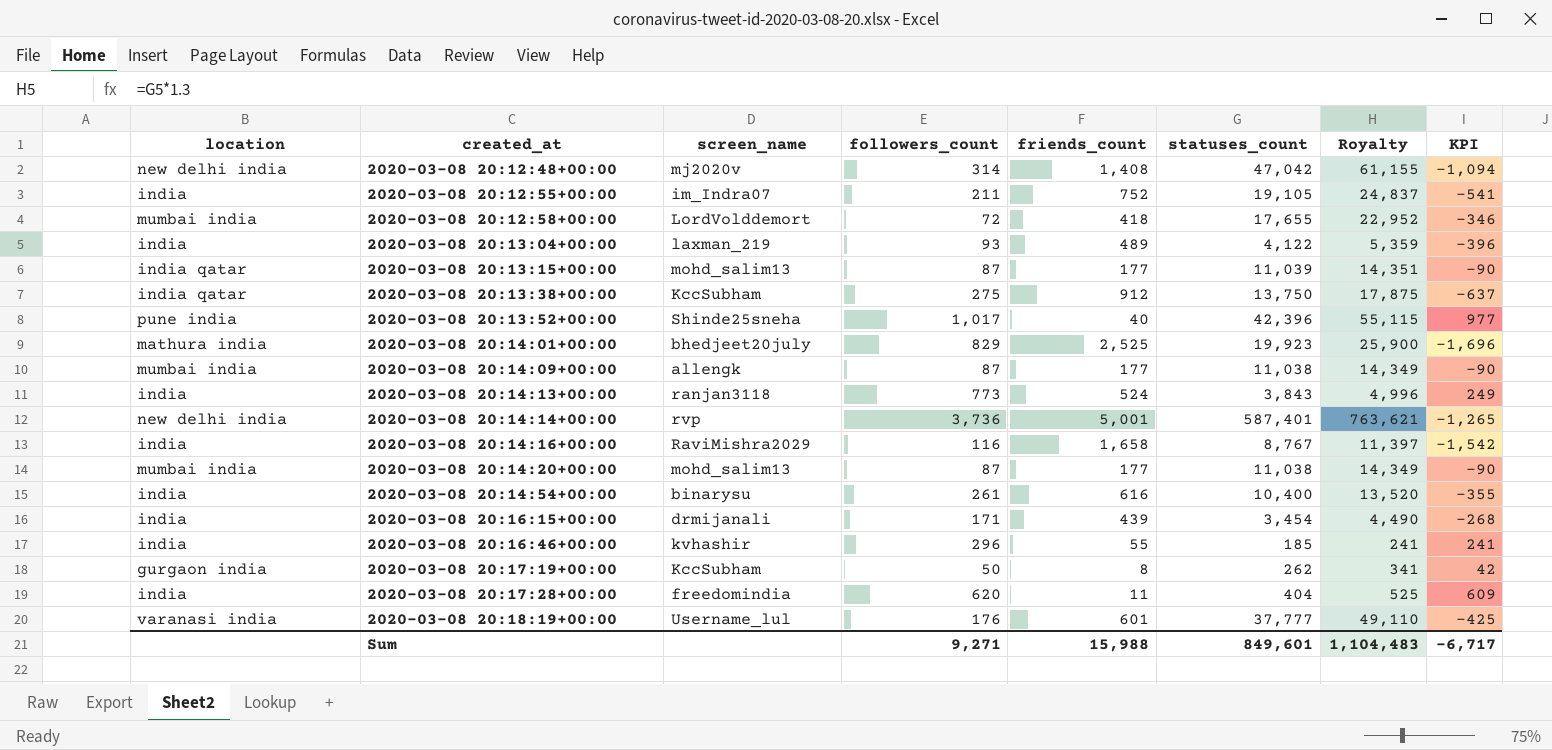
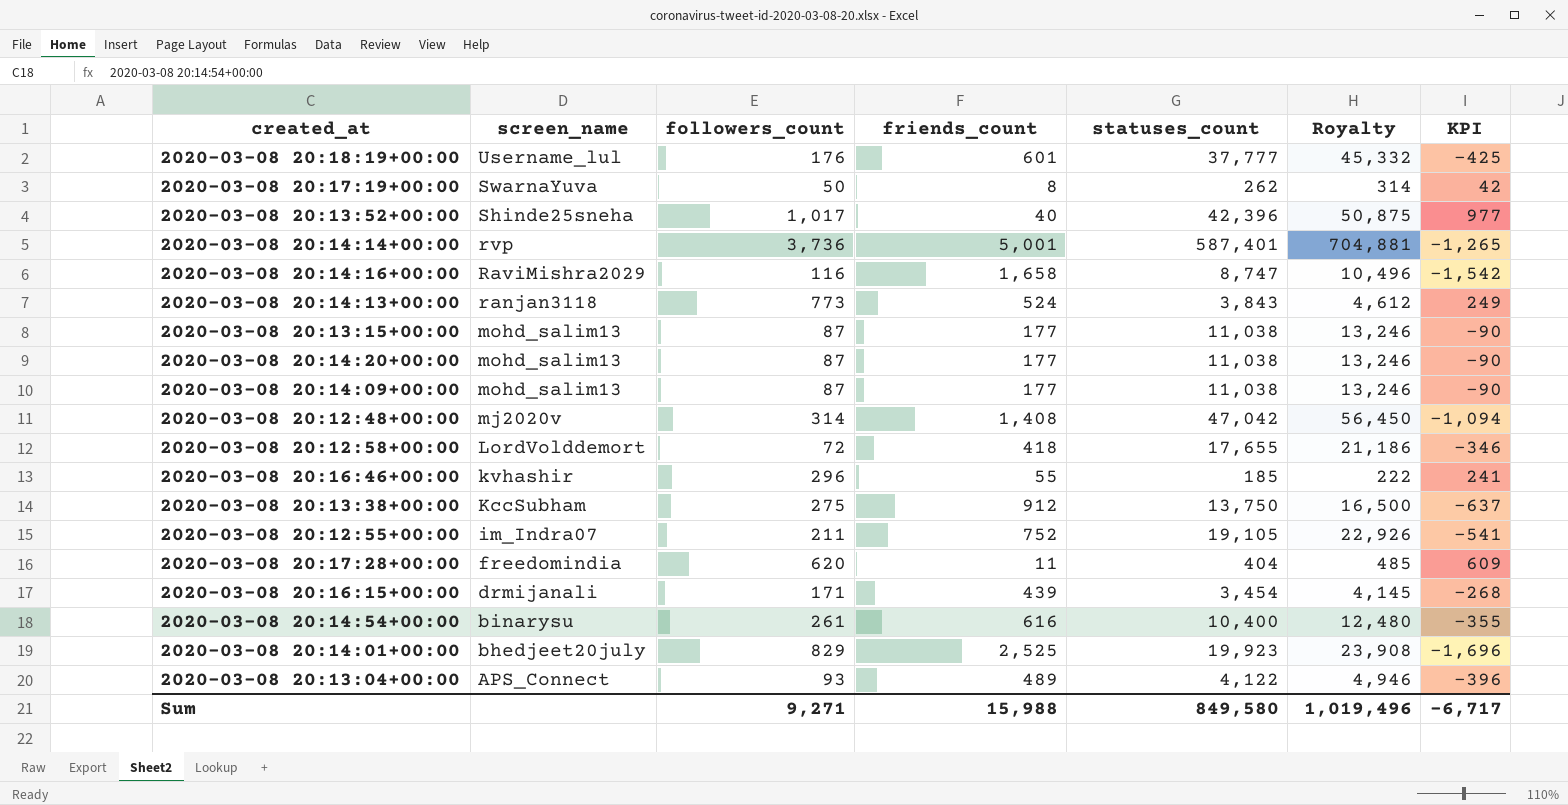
row order: created_at ascending -> screen_name descending
column location | position: 1 -> none
column Royalty | formula: [statuses_count] * 1.3 -> [statuses_count] * 1.2
2020-03-08 20:17:19+00:00 | screen_name: KccSubham -> SwarnaYuva
2020-03-08 20:14:16+00:00 | statuses_count: 8,767 -> 8,747
2020-03-08 20:13:15+00:00 | statuses_count: 11,039 -> 11,038
2020-03-08 20:14:09+00:00 | screen_name: allengk -> mohd_salim13
2020-03-08 20:13:04+00:00 | screen_name: laxman_219 -> APS_Connect
Sum | statuses_count: 849,601 -> 849,580
Sum | Royalty: 1,104,483 -> 1,019,496

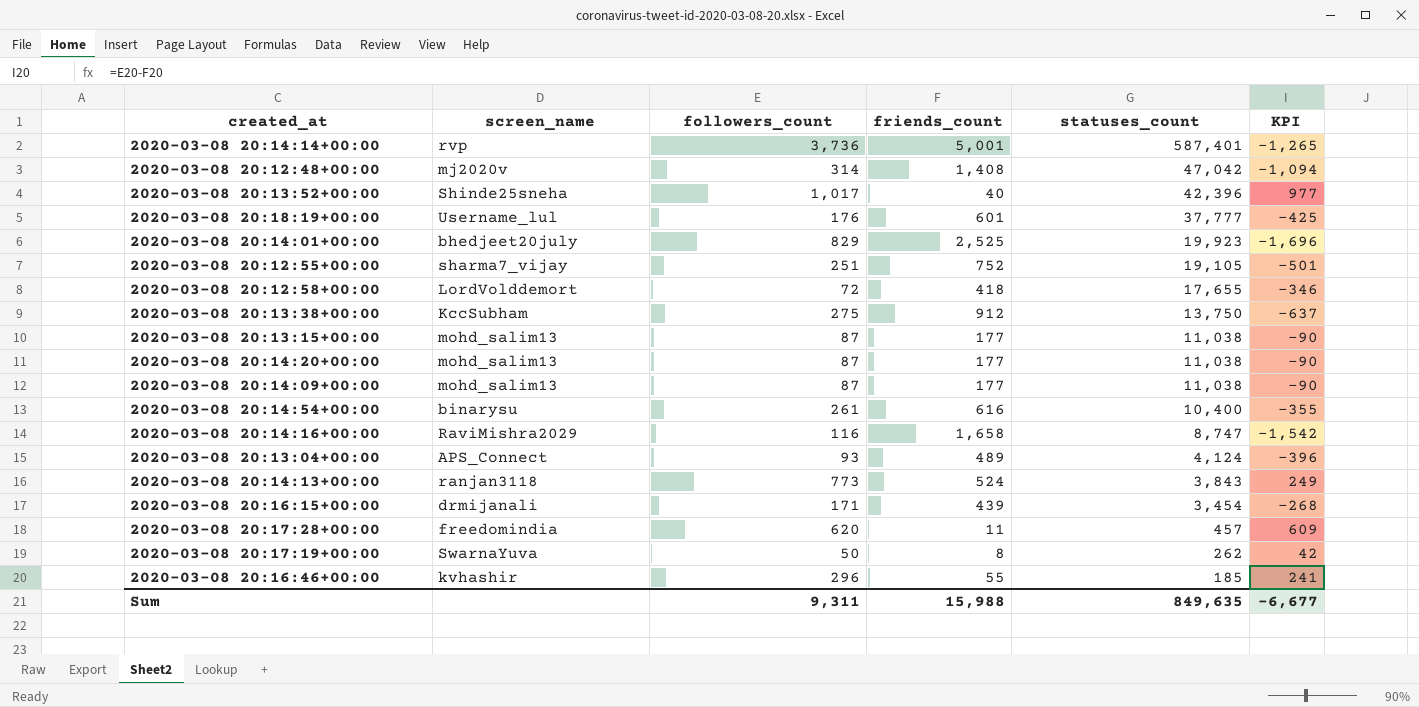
row order: screen_name descending -> statuses_count descending
column Royalty | formula: [statuses_count] * 1.2 -> none
2020-03-08 20:12:55+00:00 | screen_name: im_Indra07 -> sharma7_vijay
2020-03-08 20:12:55+00:00 | followers_count: 211 -> 251
2020-03-08 20:12:55+00:00 | KPI: -541 -> -501
2020-03-08 20:13:04+00:00 | statuses_count: 4,122 -> 4,124
2020-03-08 20:17:28+00:00 | statuses_count: 404 -> 457
Sum | followers_count: 9,271 -> 9,311
Sum | statuses_count: 849,580 -> 849,635
Sum | KPI: -6,717 -> -6,677

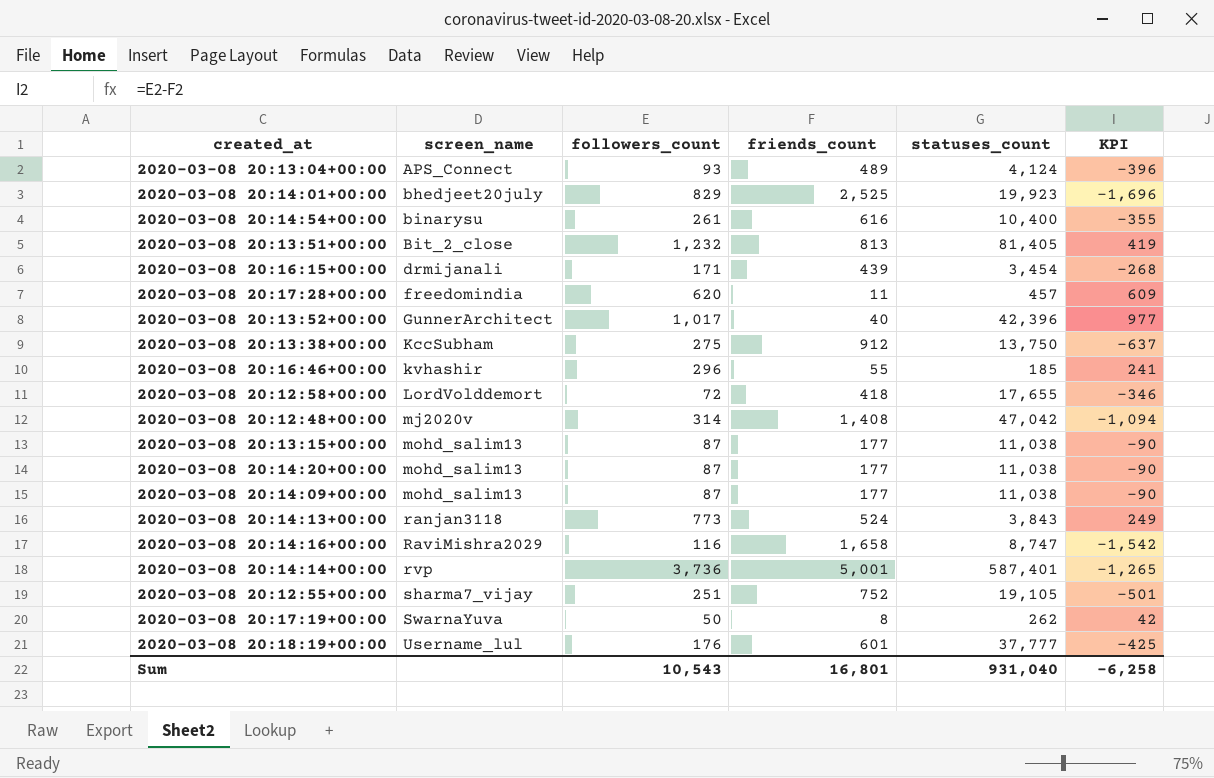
row order: statuses_count descending -> screen_name ascending
row 2020-03-08 20:13:51+00:00: none -> Bit_2_close | 1,232 | 813 | 81,405 | 419
2020-03-08 20:13:52+00:00 | screen_name: Shinde25sneha -> GunnerArchitect
Sum | followers_count: 9,311 -> 10,543
Sum | friends_count: 15,988 -> 16,801
Sum | statuses_count: 849,635 -> 931,040
Sum | KPI: -6,677 -> -6,258

